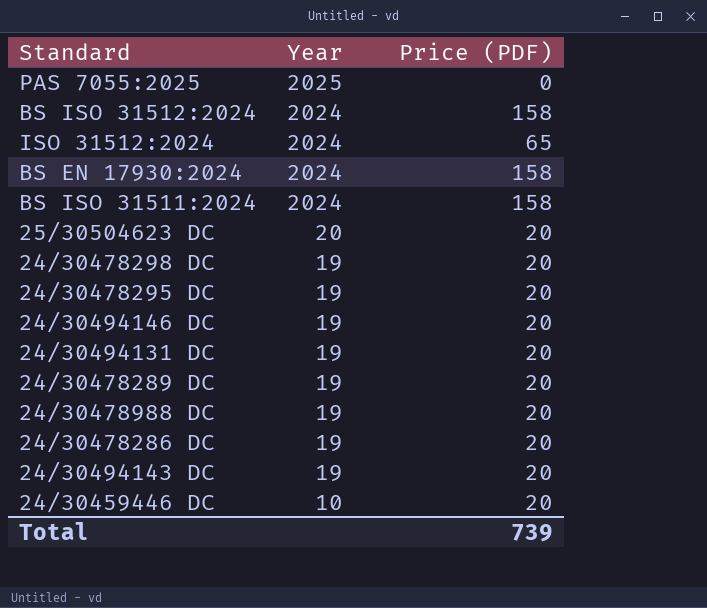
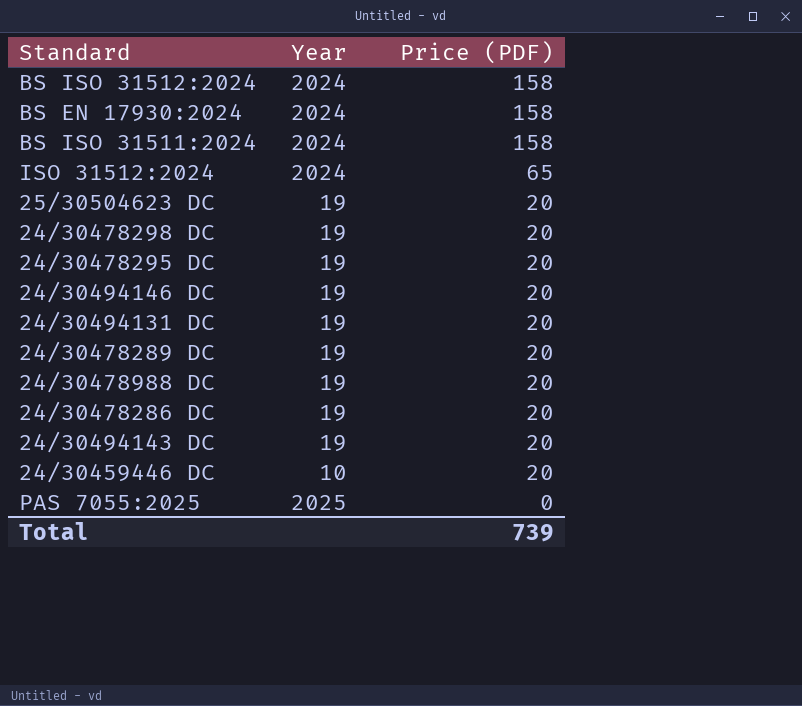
row order: Year descending -> Price (PDF) descending
25/30504623 DC | Year: 20 -> 19

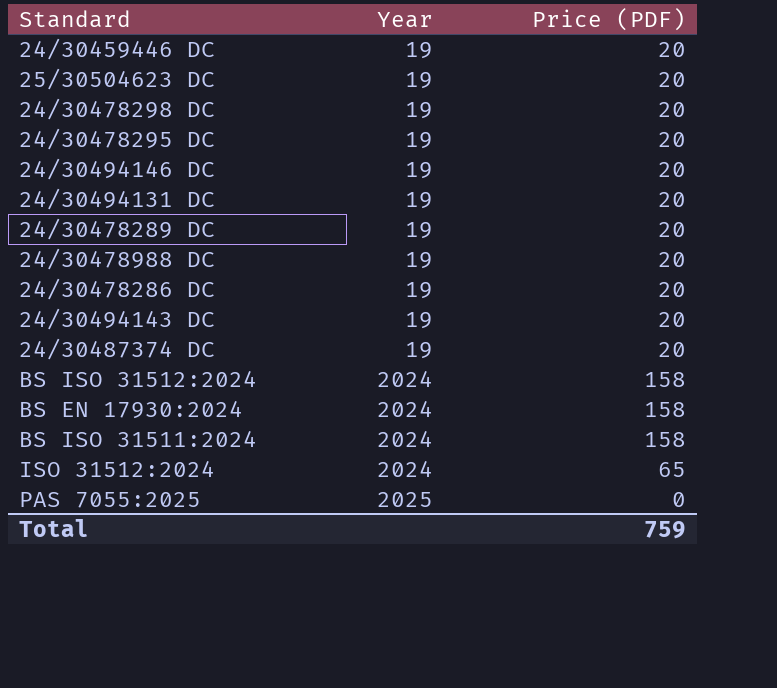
row order: Price (PDF) descending -> Year ascending
24/30459446 DC | Year: 10 -> 19
row 24/30487374 DC: none -> 19 | 20
Total | Price (PDF): 739 -> 759

